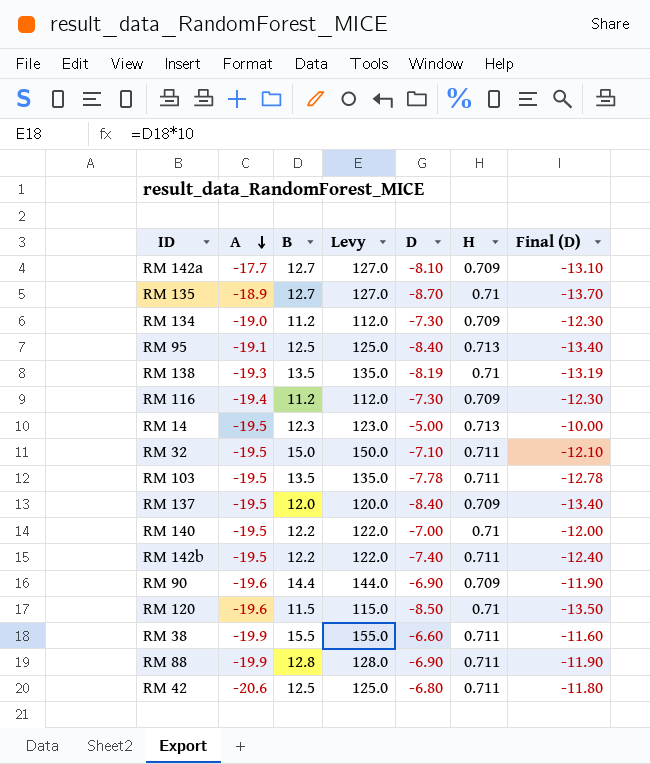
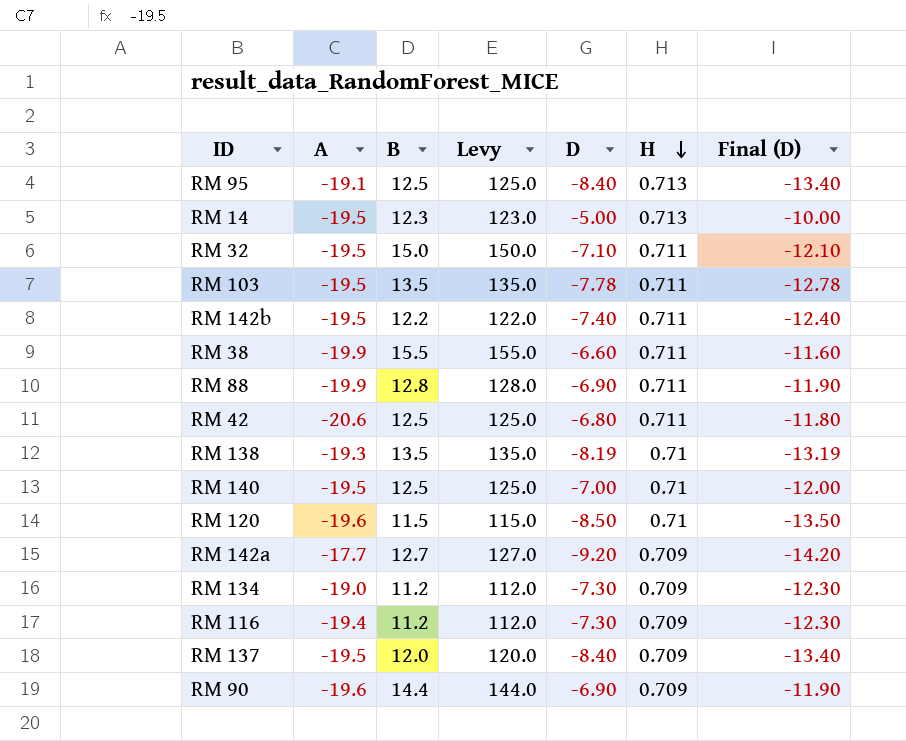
row order: A descending -> H descending
row RM 135: -18.9 | 12.7 | 127.0 | -8.70 | 0.71 | -13.70 -> none
RM 140 | B: 12.2 -> 12.5
RM 140 | Levy: 122.0 -> 125.0
RM 142a | D: -8.10 -> -9.20
RM 142a | Final (D): -13.10 -> -14.20

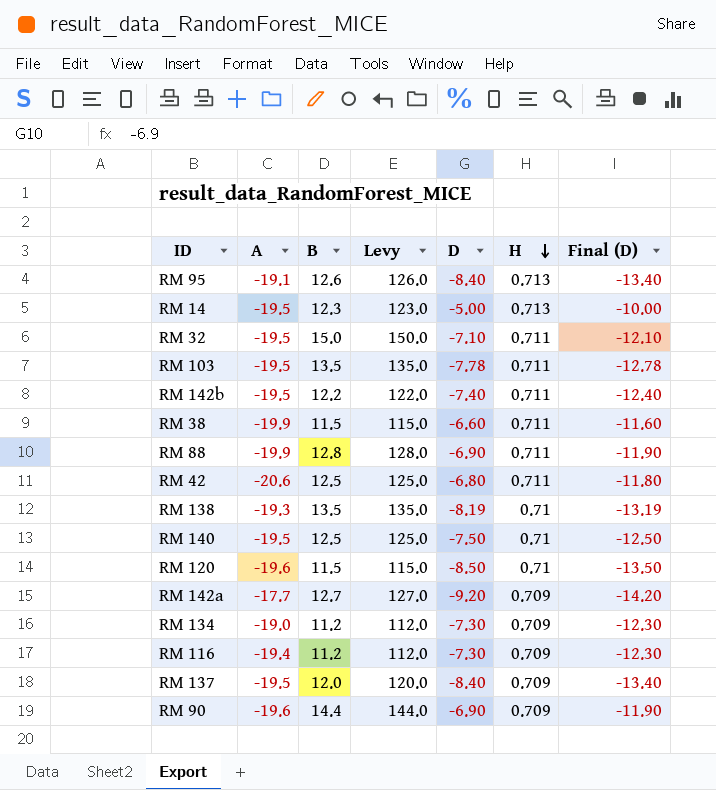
RM 95 | B: 12.5 -> 12.6
RM 95 | Levy: 125.0 -> 126.0
RM 38 | B: 15.5 -> 11.5
RM 38 | Levy: 155.0 -> 115.0
RM 140 | D: -7.00 -> -7.50
RM 140 | Final (D): -12.00 -> -12.50

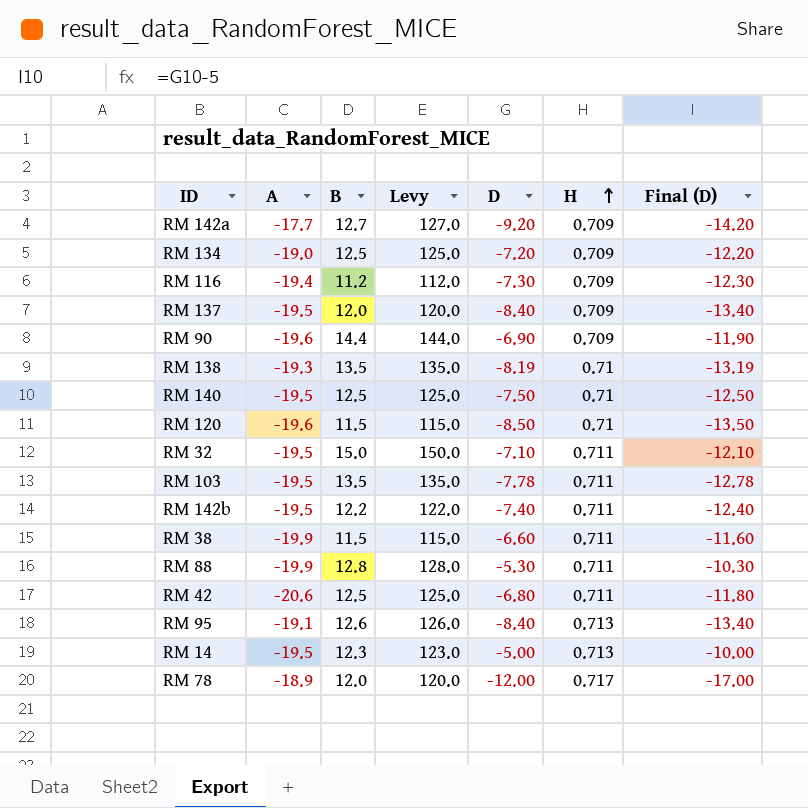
row order: H descending -> H ascending
RM 134 | B: 11.2 -> 12.5
RM 134 | Levy: 112.0 -> 125.0
RM 134 | D: -7.30 -> -7.20
RM 134 | Final (D): -12.30 -> -12.20
RM 88 | D: -6.90 -> -5.30
RM 88 | Final (D): -11.90 -> -10.30
row RM 78: none -> -18.9 | 12.0 | 120.0 | -12.00 | 0.717 | -17.00

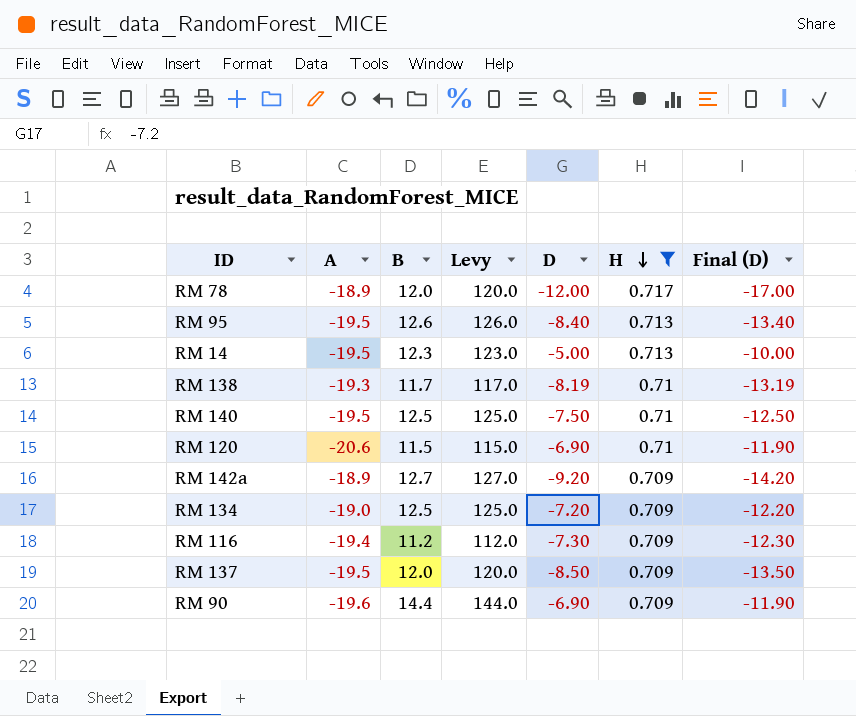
filter: none -> H != 0.711
row order: H ascending -> H descending
RM 95 | A: -19.1 -> -19.5
RM 138 | B: 13.5 -> 11.7
RM 138 | Levy: 135.0 -> 117.0
RM 120 | A: -19.6 -> -20.6
RM 120 | D: -8.50 -> -6.90
RM 120 | Final (D): -13.50 -> -11.90
RM 142a | A: -17.7 -> -18.9
RM 137 | D: -8.40 -> -8.50
RM 137 | Final (D): -13.40 -> -13.50

